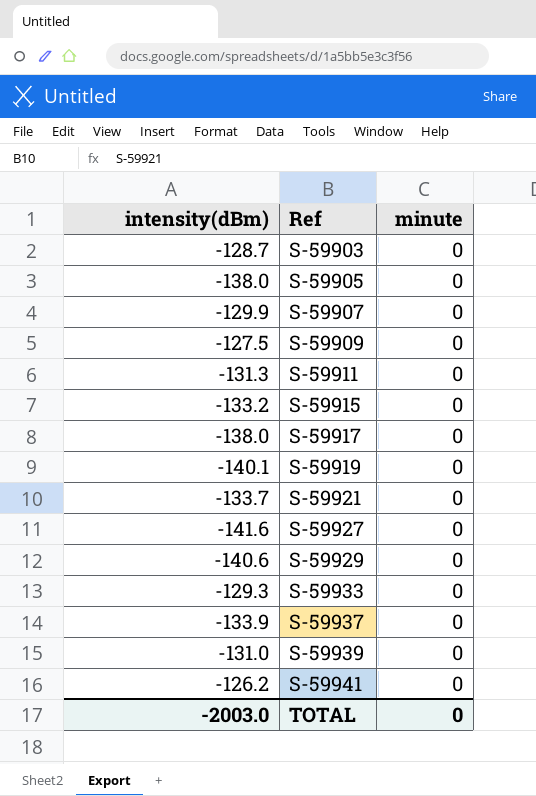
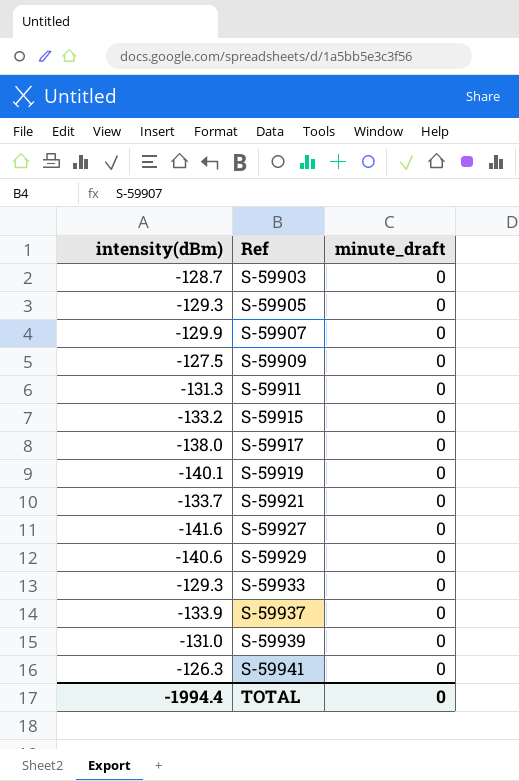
column name: minute -> minute_draft
S-59905 | intensity(dBm): -138.0 -> -129.3
S-59941 | intensity(dBm): -126.2 -> -126.3
TOTAL | intensity(dBm): -2003.0 -> -1994.4

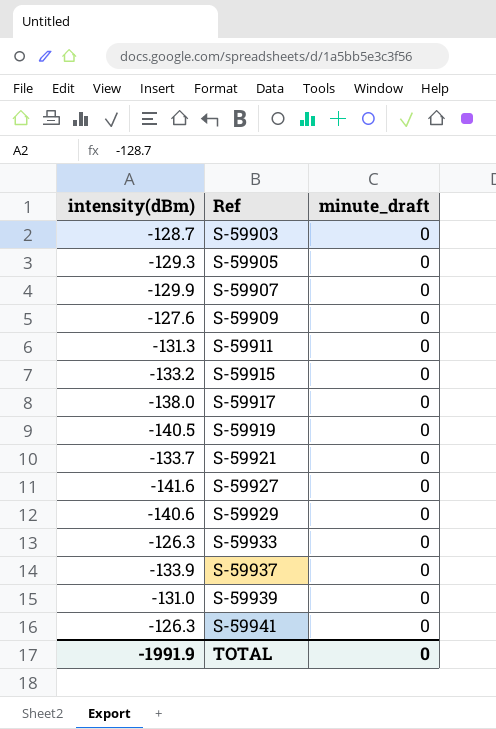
S-59909 | intensity(dBm): -127.5 -> -127.6
S-59919 | intensity(dBm): -140.1 -> -140.5
S-59933 | intensity(dBm): -129.3 -> -126.3
TOTAL | intensity(dBm): -1994.4 -> -1991.9

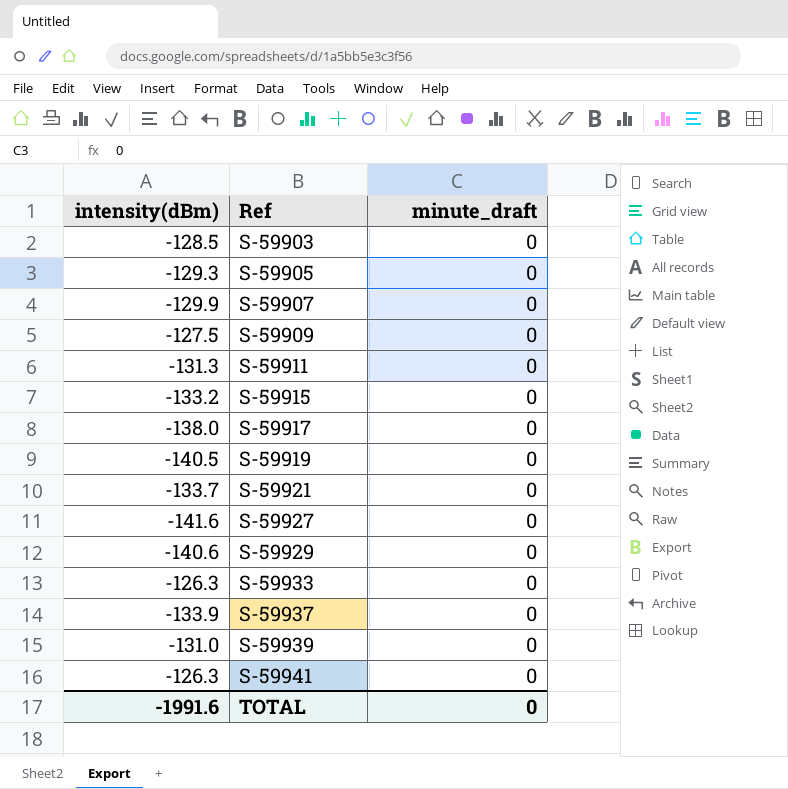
S-59903 | intensity(dBm): -128.7 -> -128.5
S-59909 | intensity(dBm): -127.6 -> -127.5
TOTAL | intensity(dBm): -1991.9 -> -1991.6

